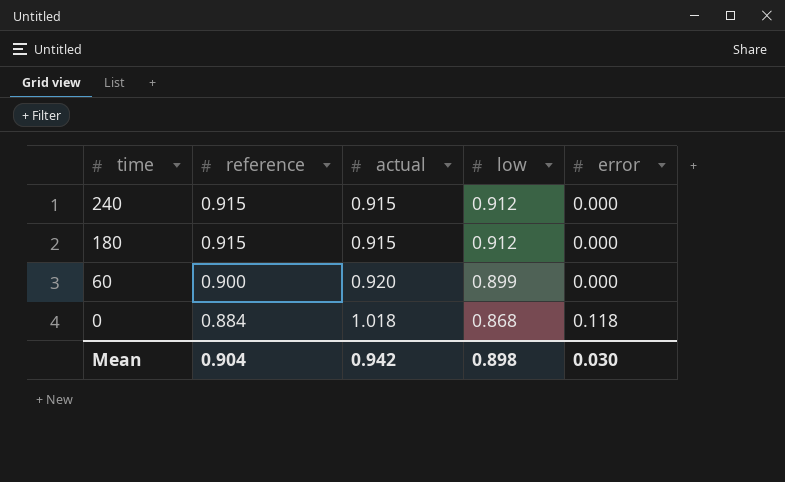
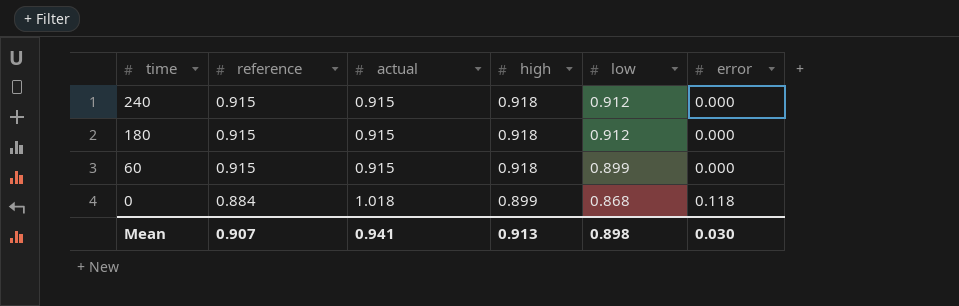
column high | position: none -> 4
60 | reference: 0.900 -> 0.915
60 | actual: 0.920 -> 0.915
Mean | reference: 0.904 -> 0.907
Mean | actual: 0.942 -> 0.941

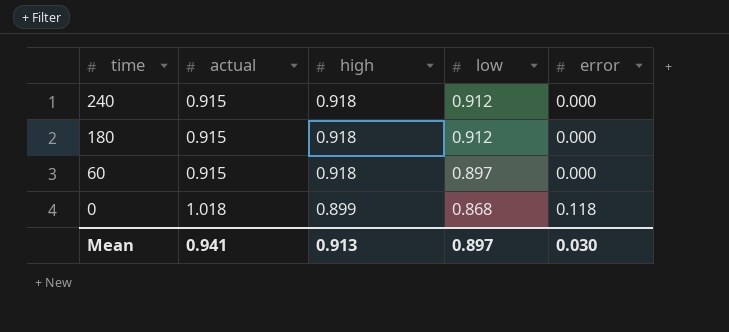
column reference | position: 2 -> none
60 | low: 0.899 -> 0.897
Mean | low: 0.898 -> 0.897

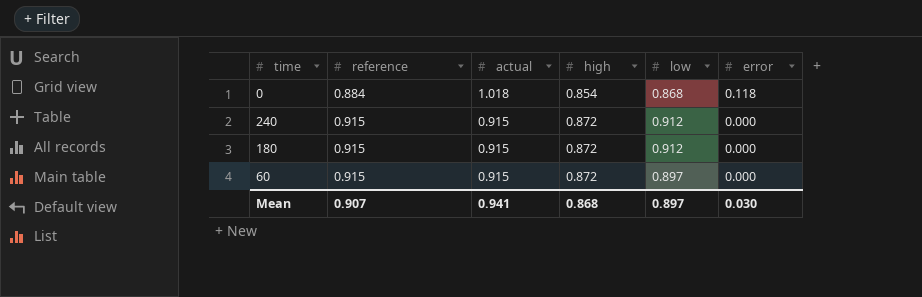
row order: time descending -> reference ascending
column reference | position: none -> 2
0 | high: 0.899 -> 0.854
240 | high: 0.918 -> 0.872
180 | high: 0.918 -> 0.872
60 | high: 0.918 -> 0.872
Mean | high: 0.913 -> 0.868

